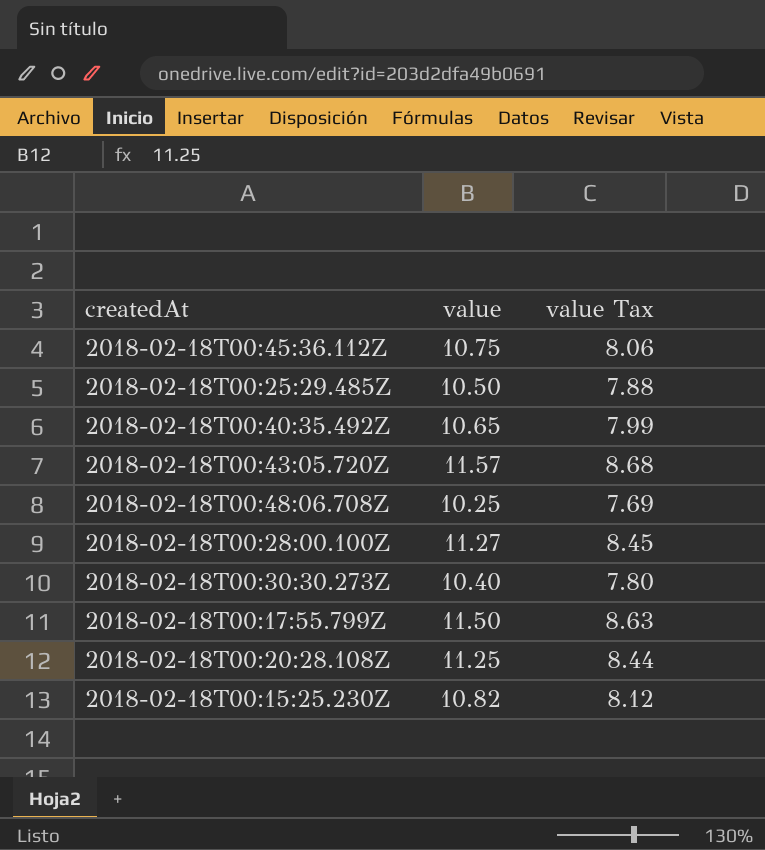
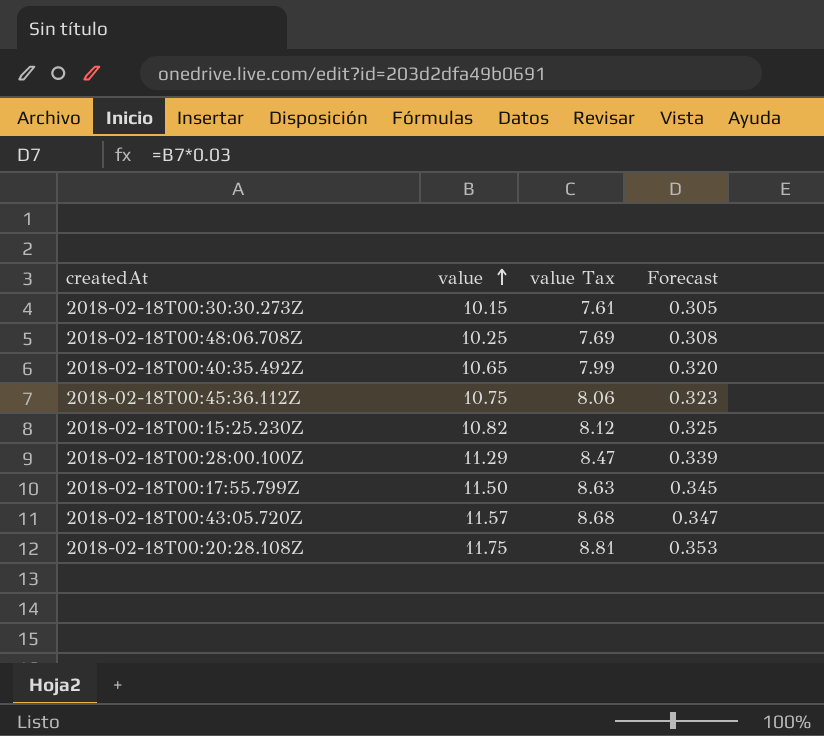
row order: none -> value ascending
column Forecast | formula: none -> [value] * 0.03
row 2018-02-18T00:25:29.485Z: 10.50 | 7.88 -> none
2018-02-18T00:30:30.273Z | value: 10.40 -> 10.15
2018-02-18T00:30:30.273Z | value Tax: 7.80 -> 7.61
2018-02-18T00:28:00.100Z | value: 11.27 -> 11.29
2018-02-18T00:28:00.100Z | value Tax: 8.45 -> 8.47
2018-02-18T00:20:28.108Z | value: 11.25 -> 11.75
2018-02-18T00:20:28.108Z | value Tax: 8.44 -> 8.81

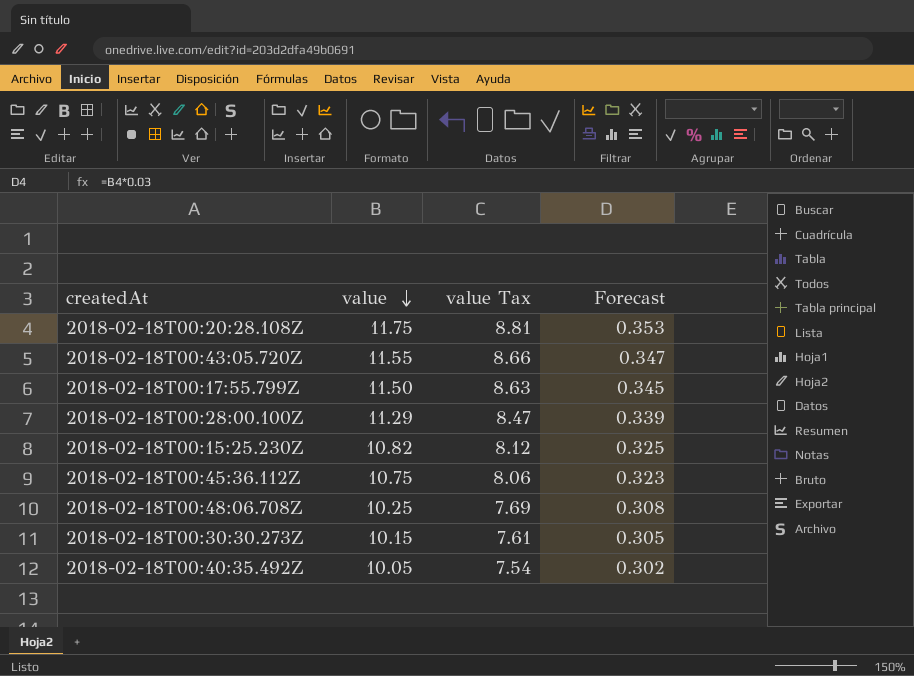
row order: value ascending -> value descending
2018-02-18T00:43:05.720Z | value: 11.57 -> 11.55
2018-02-18T00:43:05.720Z | value Tax: 8.68 -> 8.66
2018-02-18T00:40:35.492Z | value: 10.65 -> 10.05
2018-02-18T00:40:35.492Z | value Tax: 7.99 -> 7.54
2018-02-18T00:40:35.492Z | Forecast: 0.320 -> 0.302

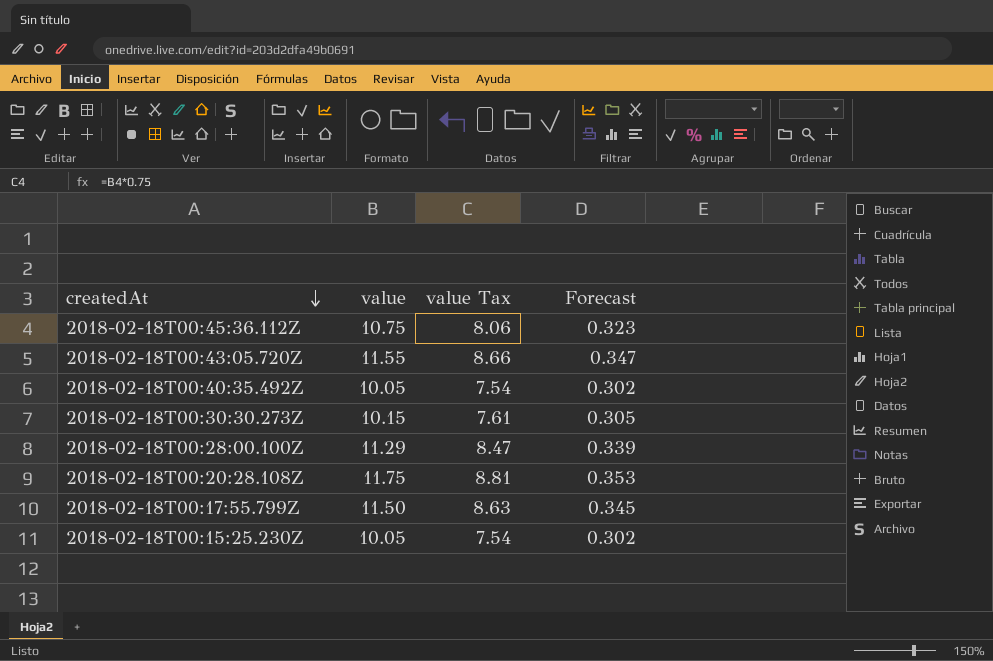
row order: value descending -> createdAt descending
row 2018-02-18T00:48:06.708Z: 10.25 | 7.69 | 0.308 -> none
2018-02-18T00:15:25.230Z | value: 10.82 -> 10.05
2018-02-18T00:15:25.230Z | value Tax: 8.12 -> 7.54
2018-02-18T00:15:25.230Z | Forecast: 0.325 -> 0.302

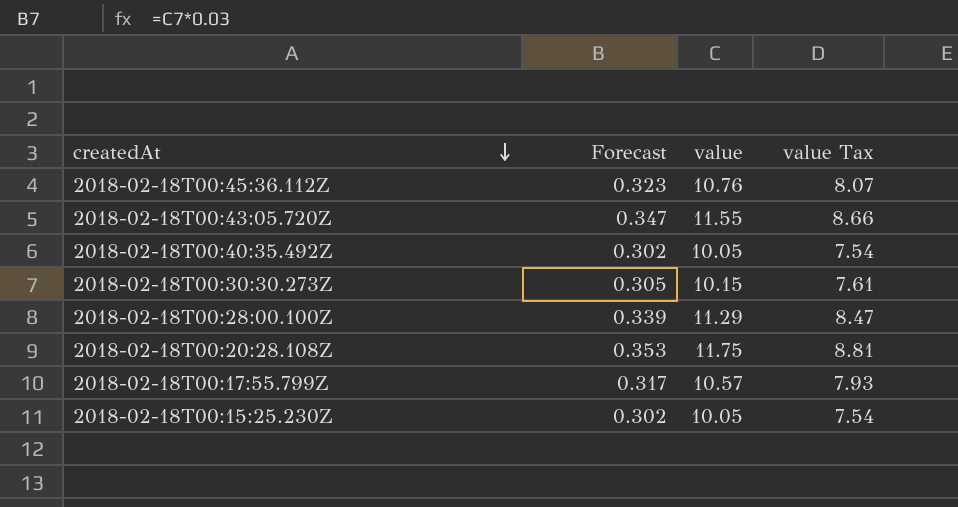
column Forecast | position: 4 -> 2
2018-02-18T00:45:36.112Z | value: 10.75 -> 10.76
2018-02-18T00:45:36.112Z | value Tax: 8.06 -> 8.07
2018-02-18T00:17:55.799Z | Forecast: 0.345 -> 0.317
2018-02-18T00:17:55.799Z | value: 11.50 -> 10.57
2018-02-18T00:17:55.799Z | value Tax: 8.63 -> 7.93

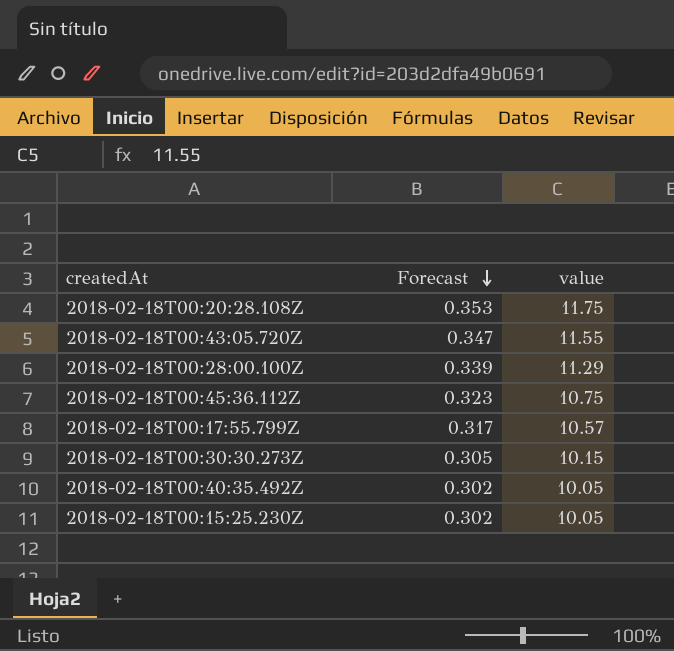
row order: createdAt descending -> Forecast descending
column value Tax | formula: [value] * 0.75 -> none
2018-02-18T00:45:36.112Z | value: 10.76 -> 10.75

